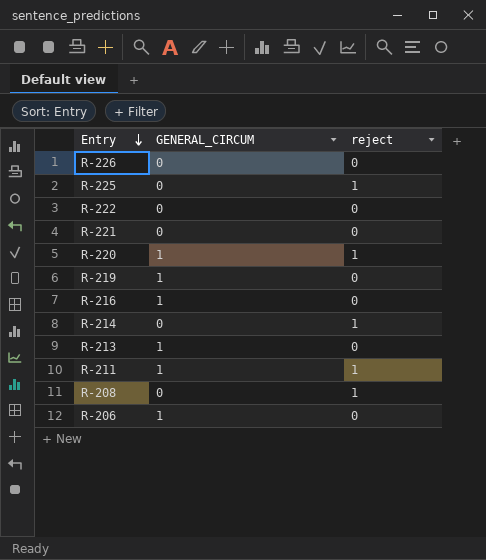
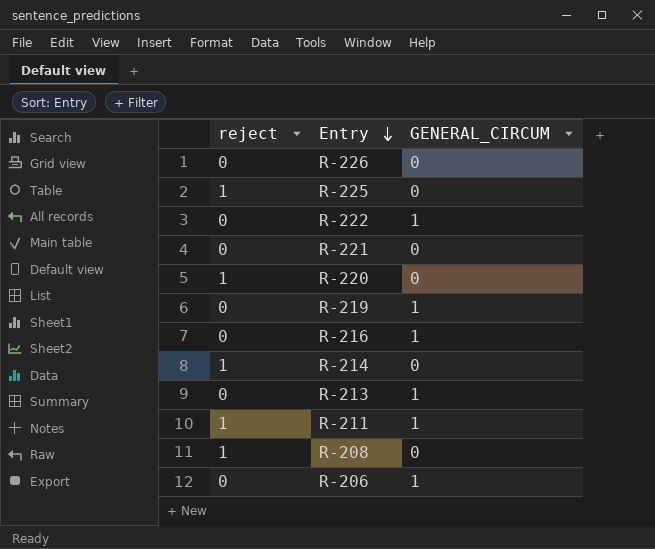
column reject | position: 3 -> 1
R-222 | GENERAL_CIRCUM: 0 -> 1
R-220 | GENERAL_CIRCUM: 1 -> 0

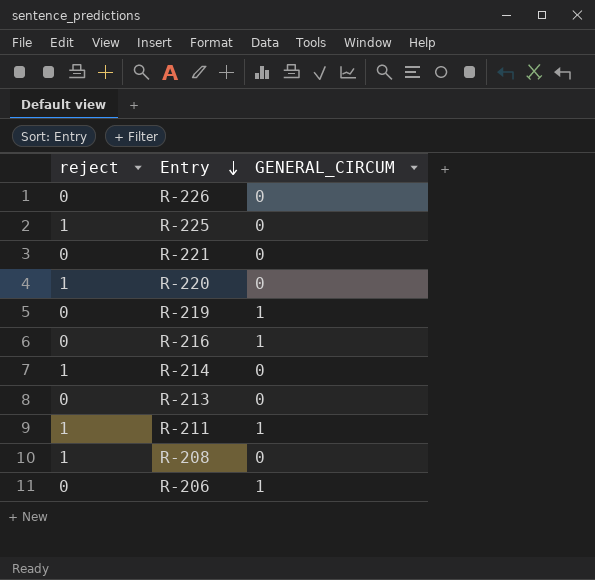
row R-222: 0 | 1 -> none
R-213 | GENERAL_CIRCUM: 1 -> 0

